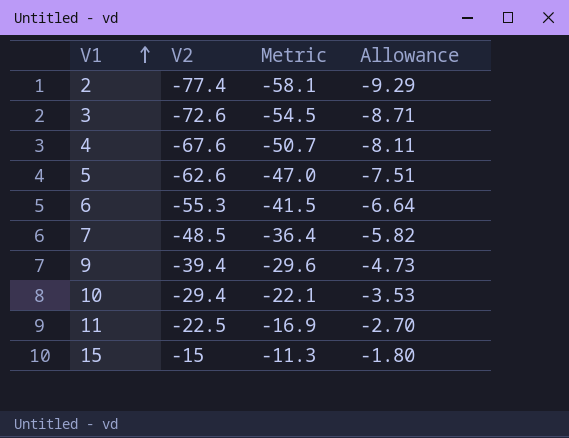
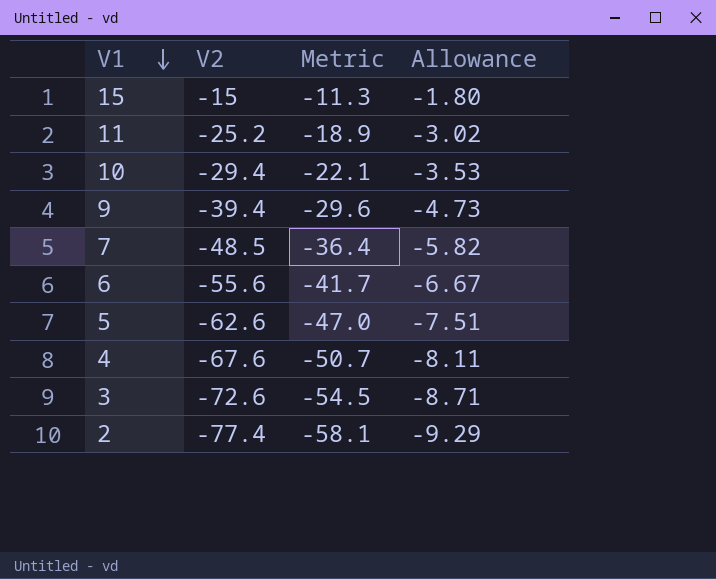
row order: V1 ascending -> V1 descending
11 | V2: -22.5 -> -25.2
11 | Metric: -16.9 -> -18.9
11 | Allowance: -2.70 -> -3.02
6 | V2: -55.3 -> -55.6
6 | Metric: -41.5 -> -41.7
6 | Allowance: -6.64 -> -6.67

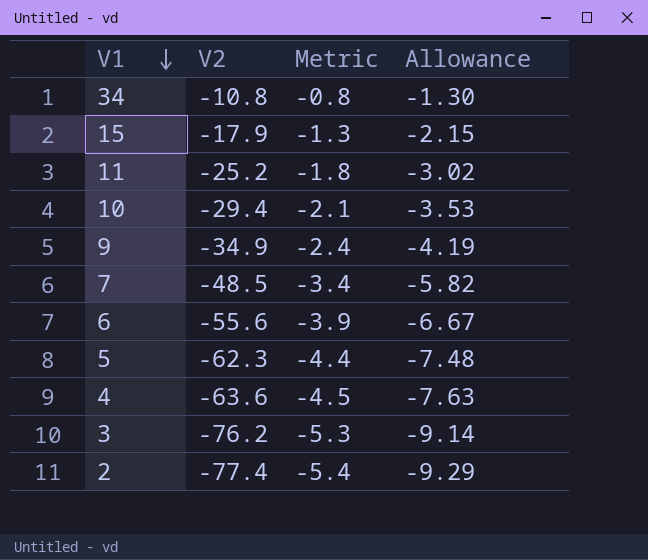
column Metric | formula: [V2] * 0.75 -> [V2] * 0.07
row 34: none -> -10.8 | -0.8 | -1.30
15 | V2: -15 -> -17.9
15 | Allowance: -1.80 -> -2.15
9 | V2: -39.4 -> -34.9
9 | Allowance: -4.73 -> -4.19
5 | V2: -62.6 -> -62.3
5 | Allowance: -7.51 -> -7.48
4 | V2: -67.6 -> -63.6
4 | Allowance: -8.11 -> -7.63
3 | V2: -72.6 -> -76.2
3 | Allowance: -8.71 -> -9.14

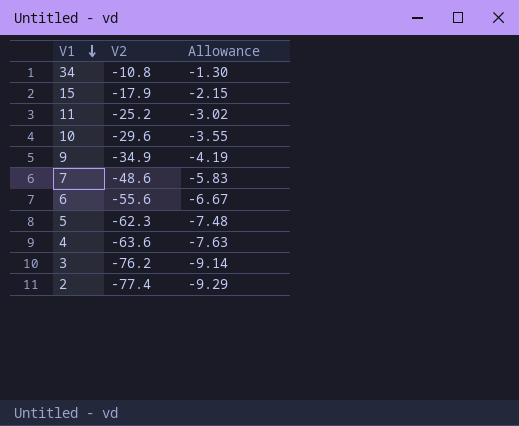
column Metric | formula: [V2] * 0.07 -> none
10 | V2: -29.4 -> -29.6
10 | Allowance: -3.53 -> -3.55
7 | V2: -48.5 -> -48.6
7 | Allowance: -5.82 -> -5.83

